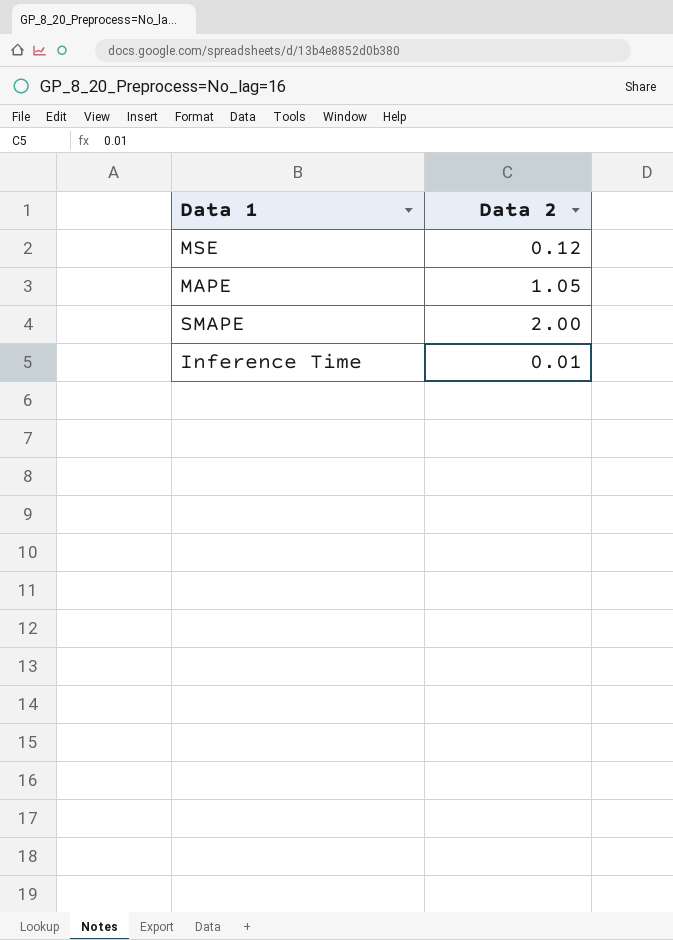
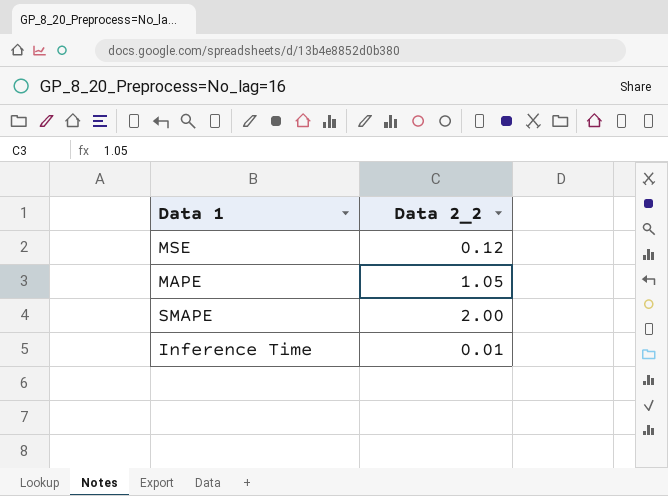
column name: Data 2 -> Data 2_2

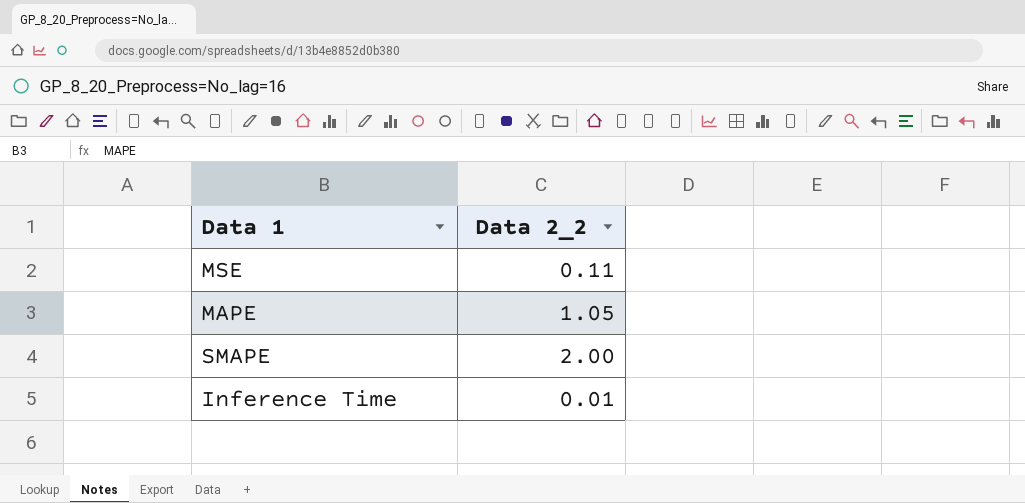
MSE | Data 2_2: 0.12 -> 0.11

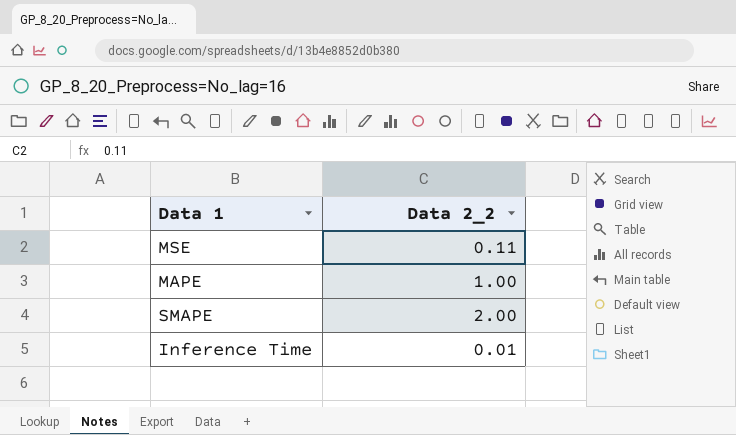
MAPE | Data 2_2: 1.05 -> 1.00

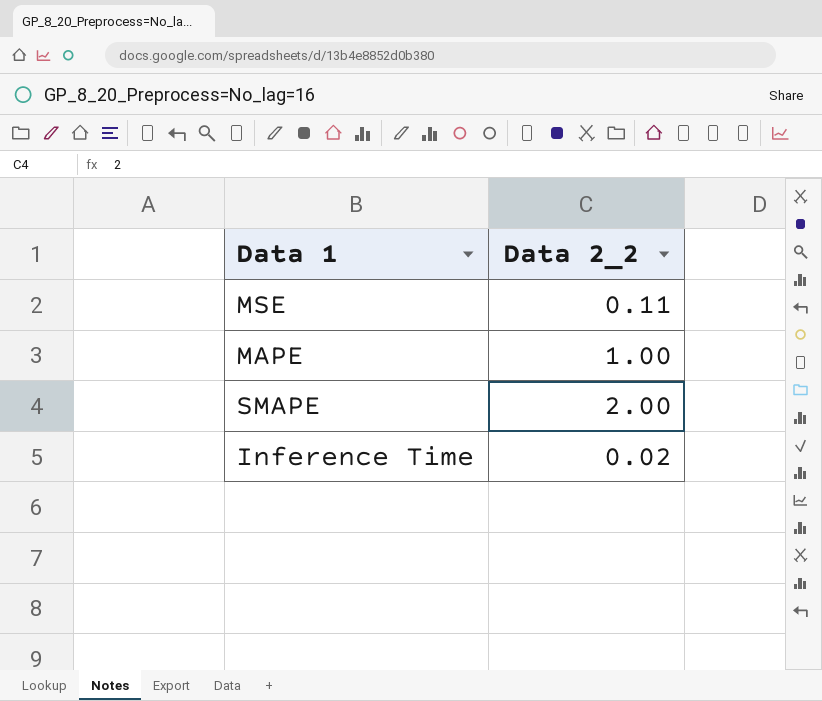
Inference Time | Data 2_2: 0.01 -> 0.02

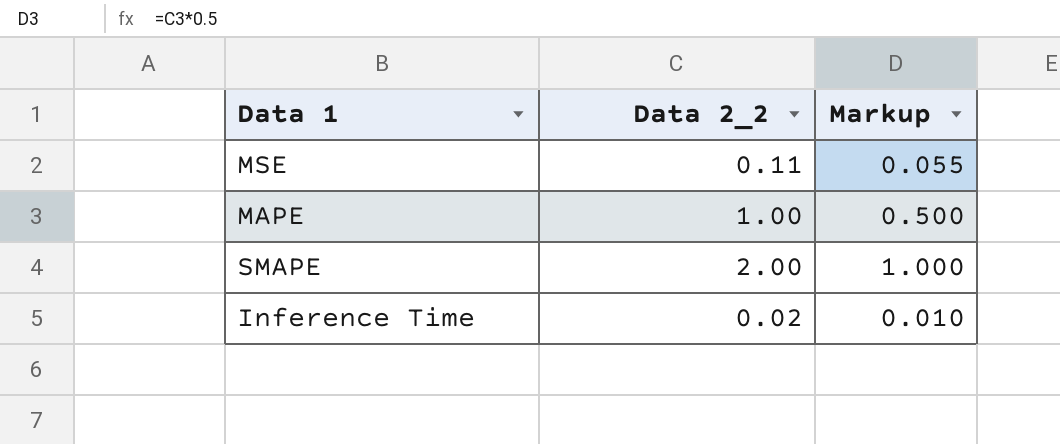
column Markup | formula: none -> [Data 2_2] * 0.5

